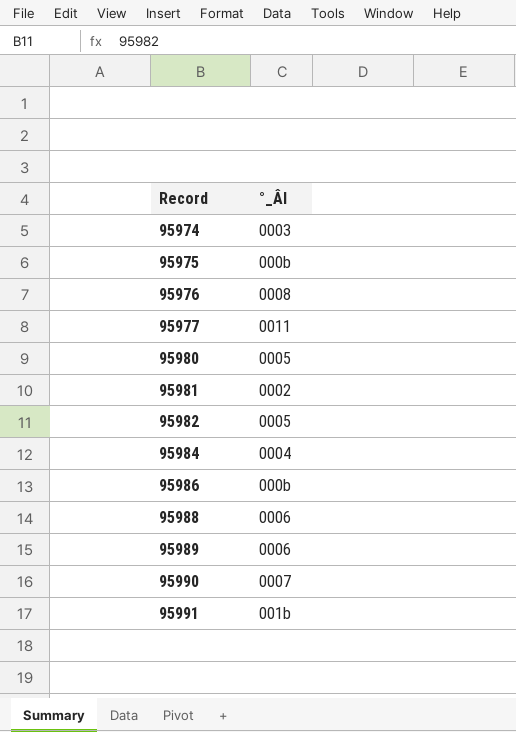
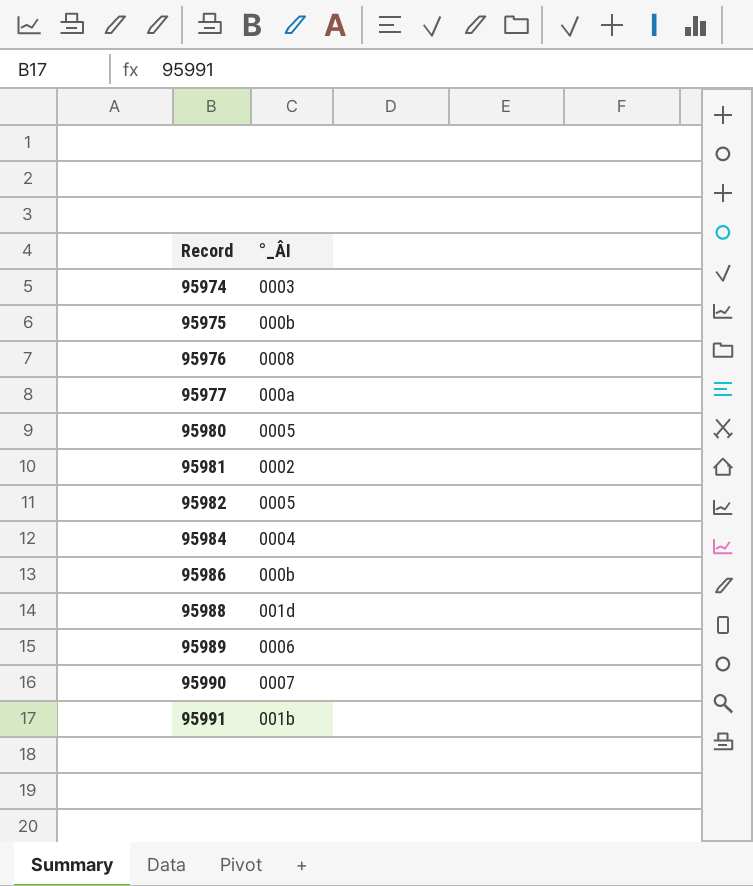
95977 | °_ÂI: 0011 -> 000a
95988 | °_ÂI: 0006 -> 001d

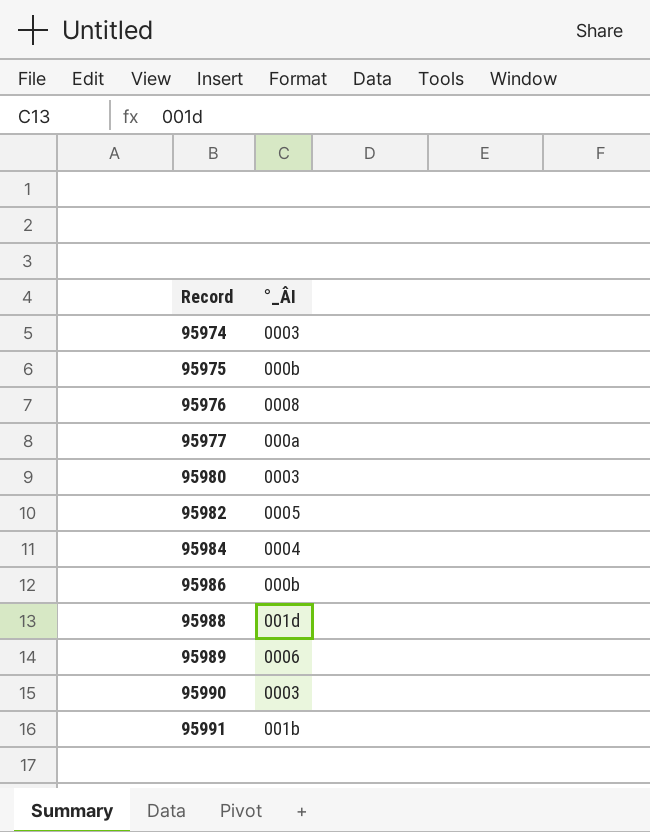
row 95981: 0002 -> none
95980 | °_ÂI: 0005 -> 0003
95990 | °_ÂI: 0007 -> 0003

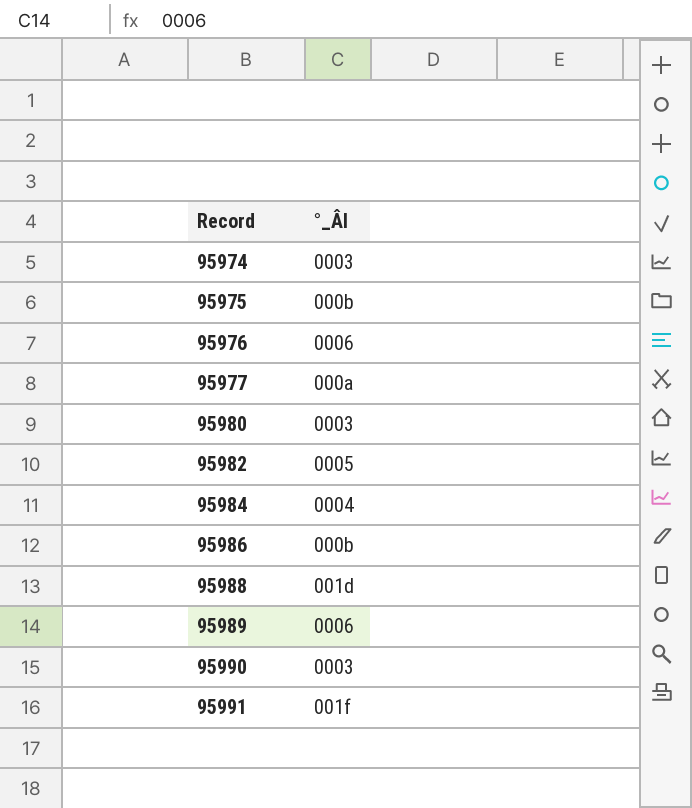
95976 | °_ÂI: 0008 -> 0006
95991 | °_ÂI: 001b -> 001f

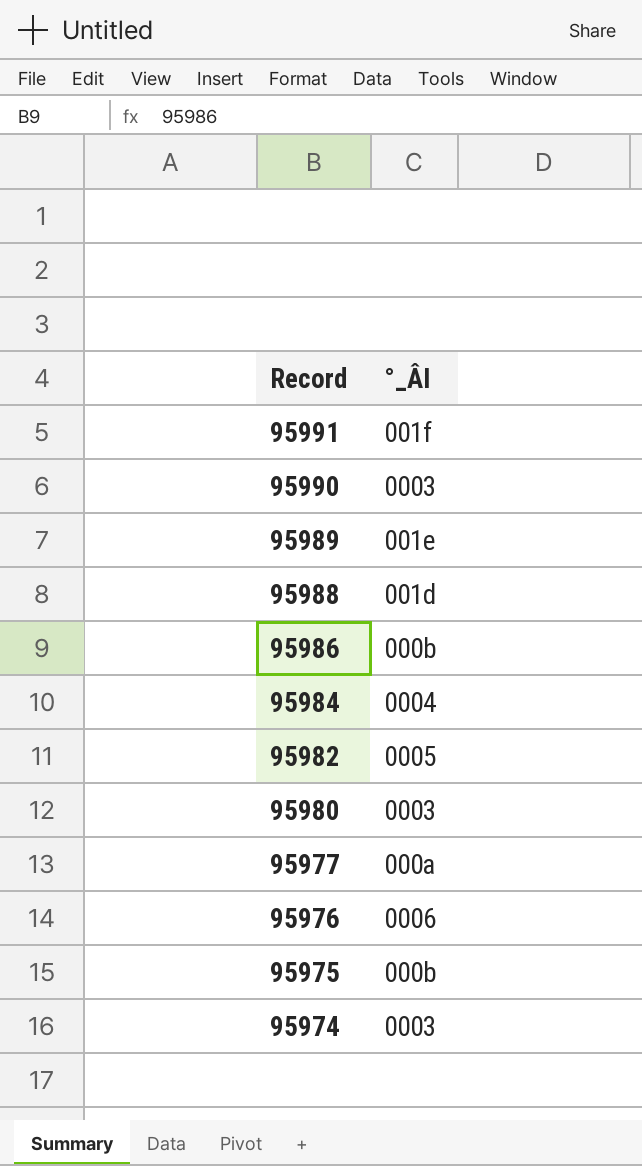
row order: Record ascending -> Record descending
95989 | °_ÂI: 0006 -> 001e

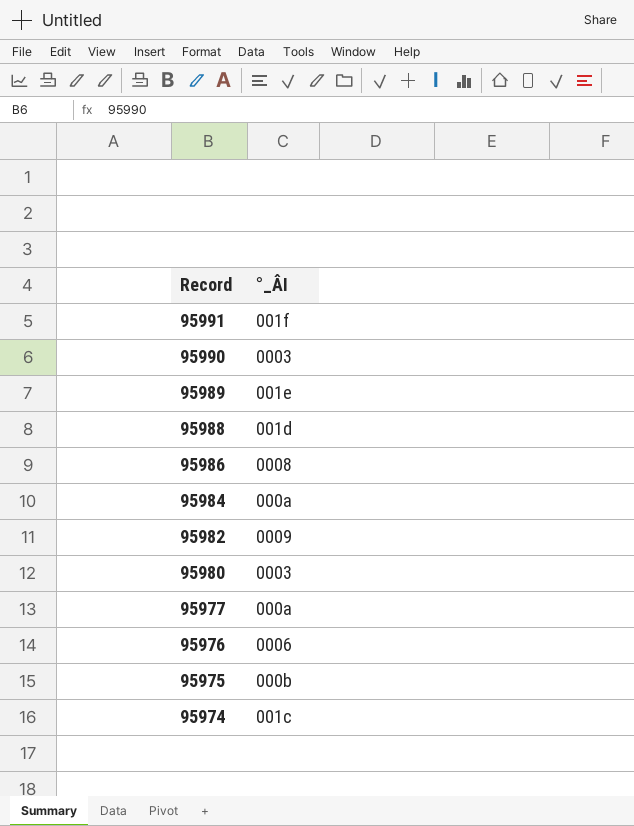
95986 | °_ÂI: 000b -> 0008
95984 | °_ÂI: 0004 -> 000a
95982 | °_ÂI: 0005 -> 0009
95974 | °_ÂI: 0003 -> 001c

